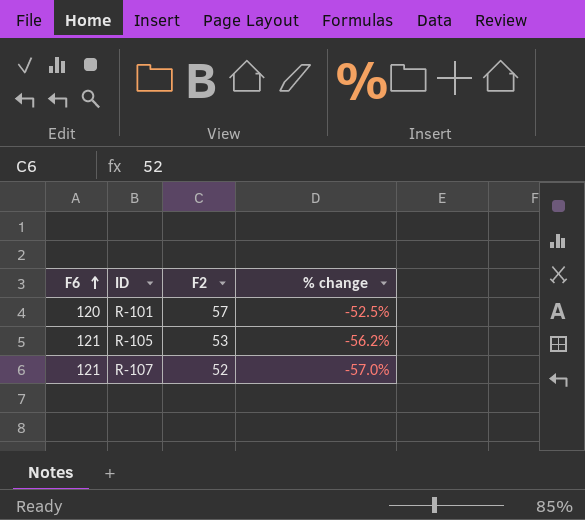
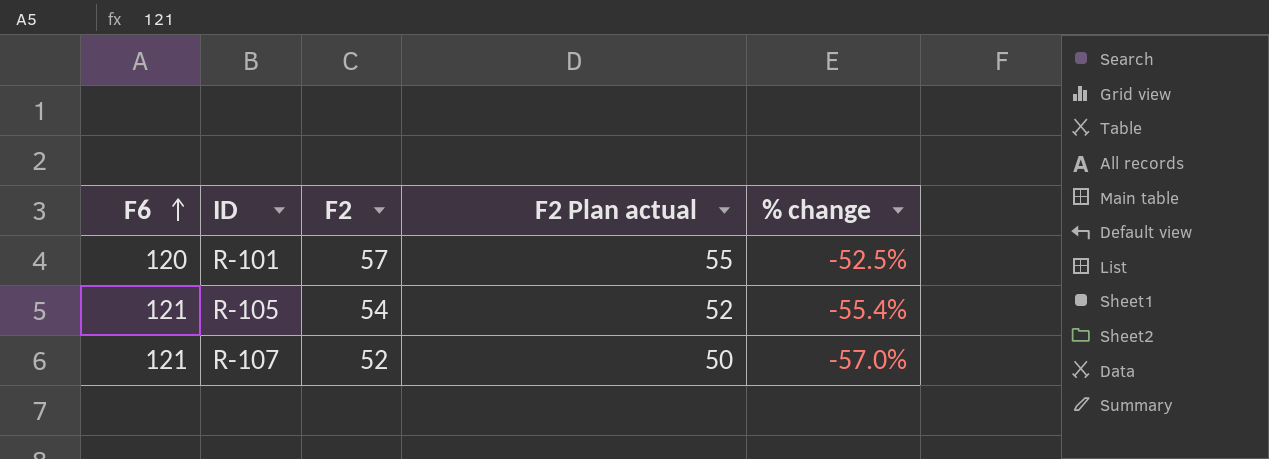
column F2 Plan actual | formula: none -> [F2] - 2
R-105 | F2: 53 -> 54
R-105 | % change: -56.2% -> -55.4%

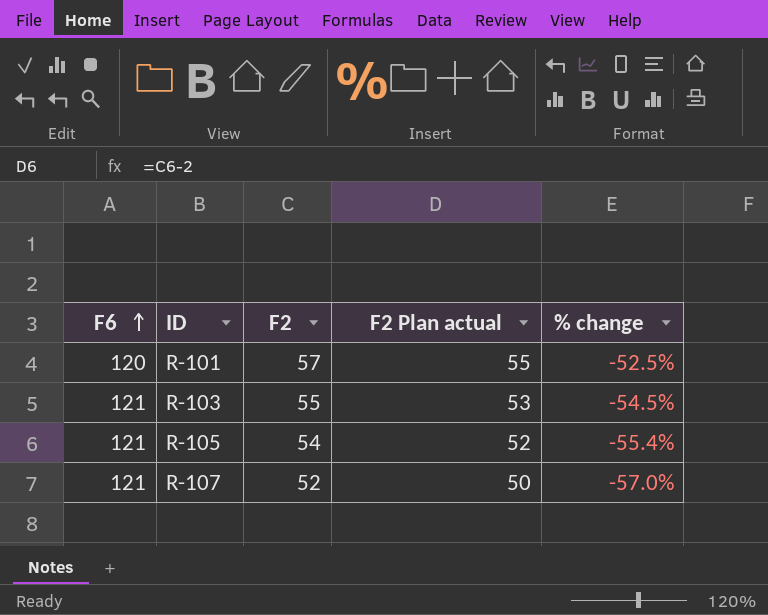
row R-103: none -> 121 | 55 | 53 | -54.5%

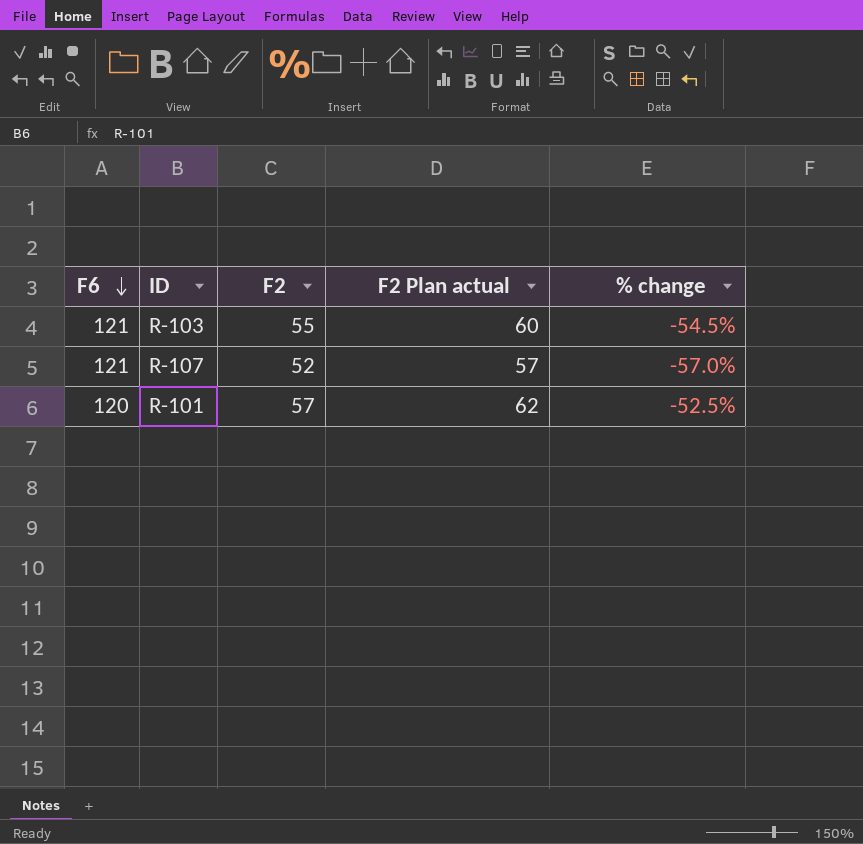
row order: F6 ascending -> F6 descending
column F2 Plan actual | formula: [F2] - 2 -> [F2] + 5
row R-105: 121 | 54 | 52 | -55.4% -> none

